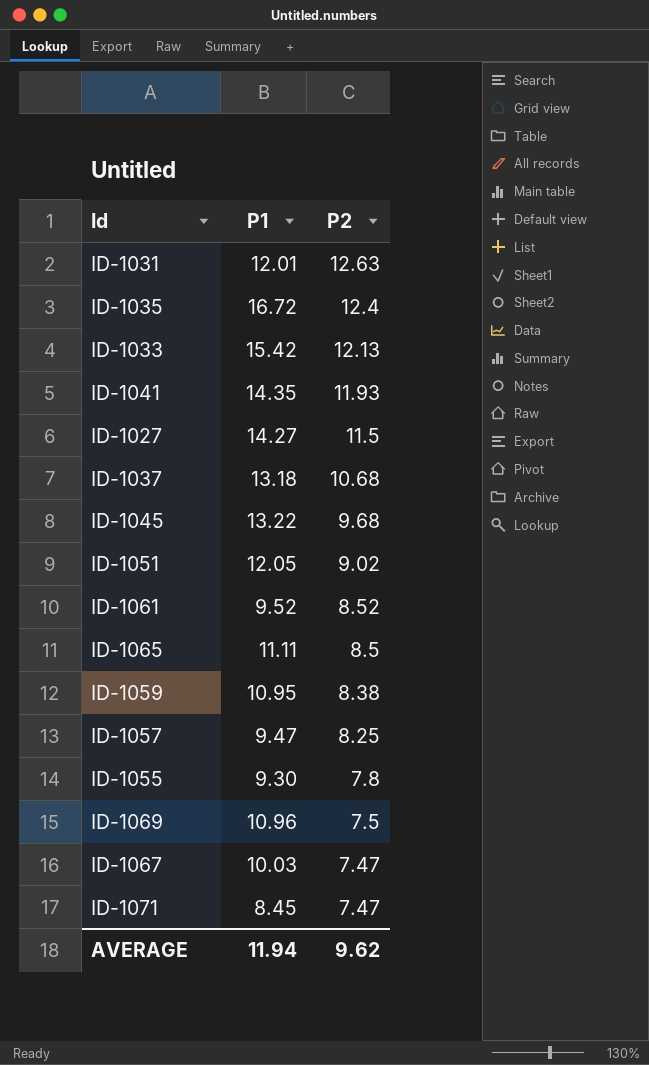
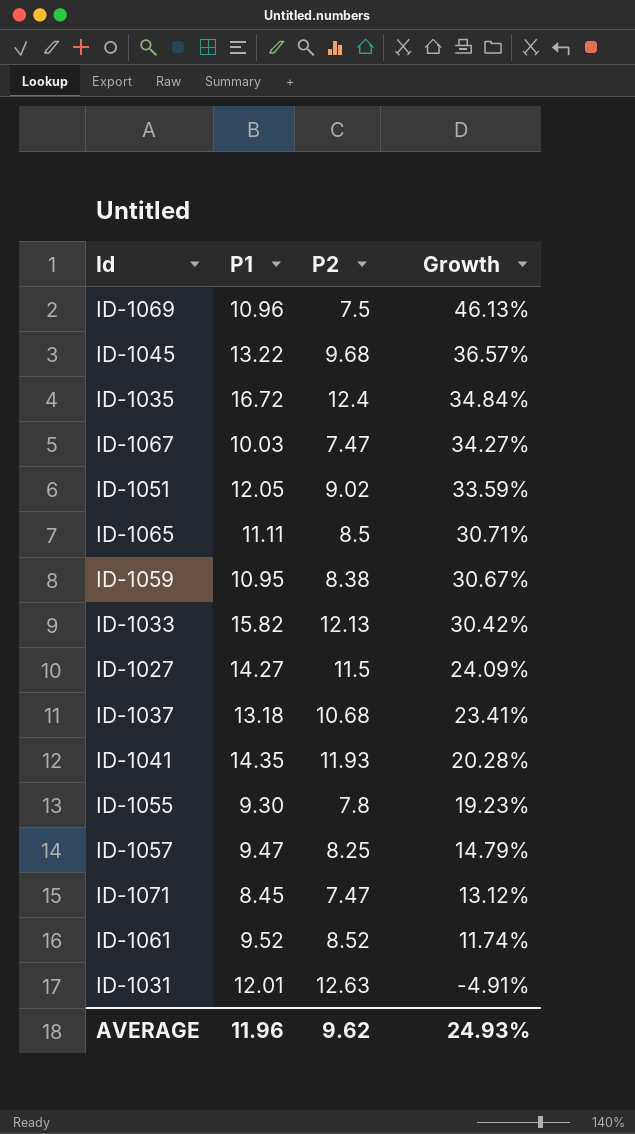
row order: P2 descending -> Growth descending
column Growth | formula: none -> ([P1] - [P2]) / [P2]
ID-1033 | P1: 15.42 -> 15.82
AVERAGE | P1: 11.94 -> 11.96

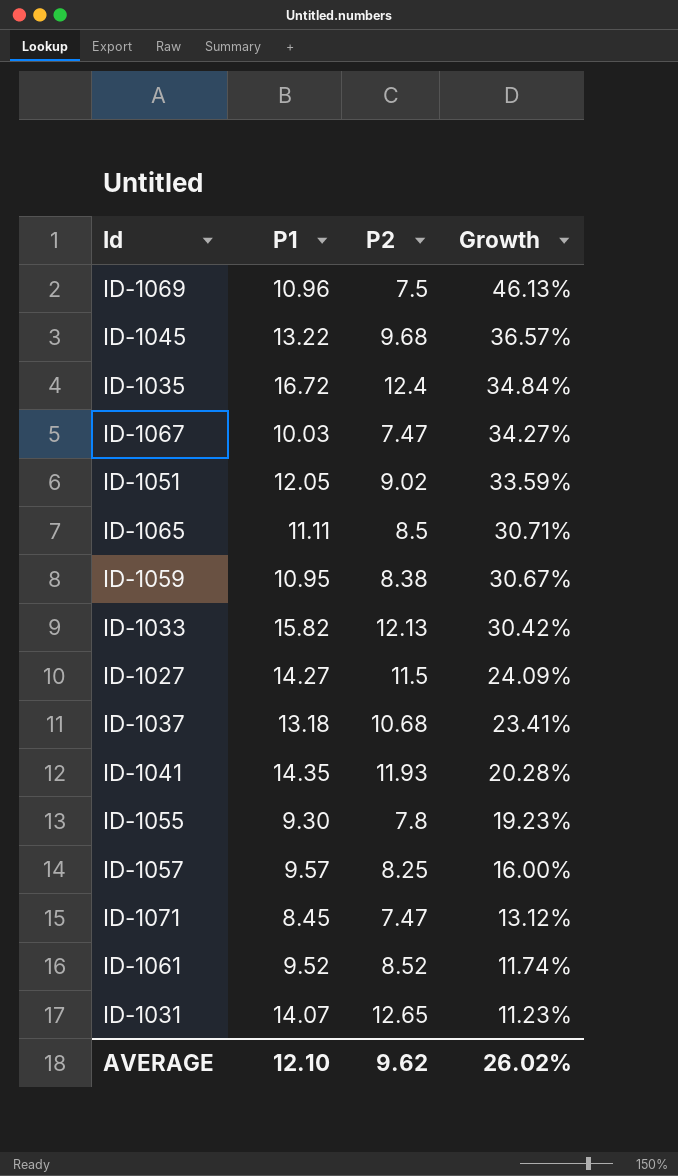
ID-1057 | P1: 9.47 -> 9.57
ID-1057 | Growth: 14.79% -> 16.00%
ID-1031 | P1: 12.01 -> 14.07
ID-1031 | P2: 12.63 -> 12.65
ID-1031 | Growth: -4.91% -> 11.23%
AVERAGE | P1: 11.96 -> 12.10
AVERAGE | Growth: 24.93% -> 26.02%

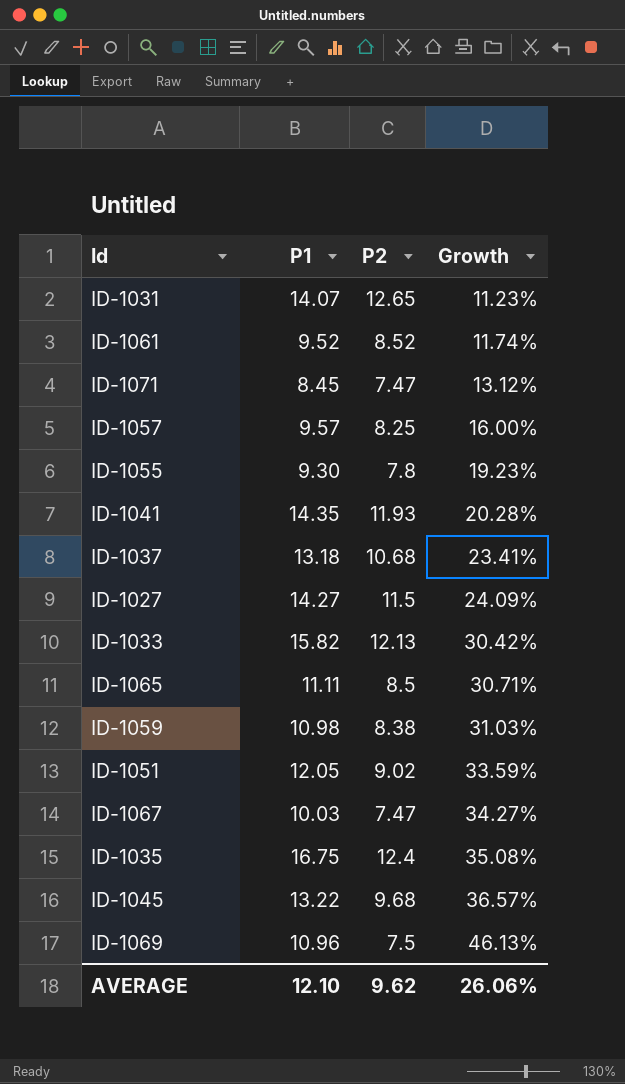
row order: Growth descending -> Growth ascending
ID-1059 | P1: 10.95 -> 10.98
ID-1059 | Growth: 30.67% -> 31.03%
ID-1035 | P1: 16.72 -> 16.75
ID-1035 | Growth: 34.84% -> 35.08%
AVERAGE | Growth: 26.02% -> 26.06%

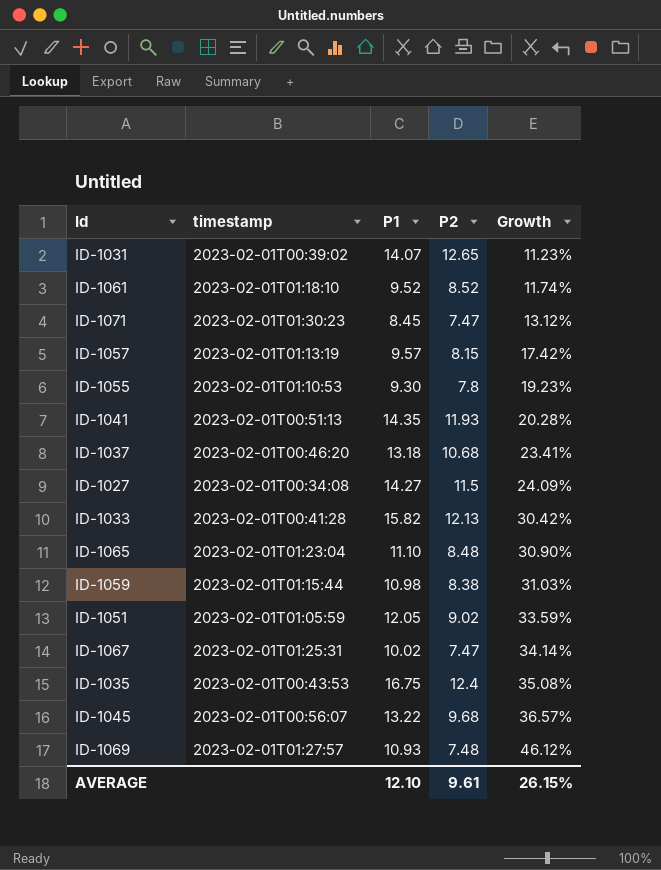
column timestamp | position: none -> 2
ID-1057 | P2: 8.25 -> 8.15
ID-1057 | Growth: 16.00% -> 17.42%
ID-1065 | P1: 11.11 -> 11.10
ID-1065 | P2: 8.5 -> 8.48
ID-1065 | Growth: 30.71% -> 30.90%
ID-1067 | P1: 10.03 -> 10.02
ID-1067 | Growth: 34.27% -> 34.14%
ID-1069 | P1: 10.96 -> 10.93
ID-1069 | P2: 7.5 -> 7.48
ID-1069 | Growth: 46.13% -> 46.12%
AVERAGE | P2: 9.62 -> 9.61
AVERAGE | Growth: 26.06% -> 26.15%

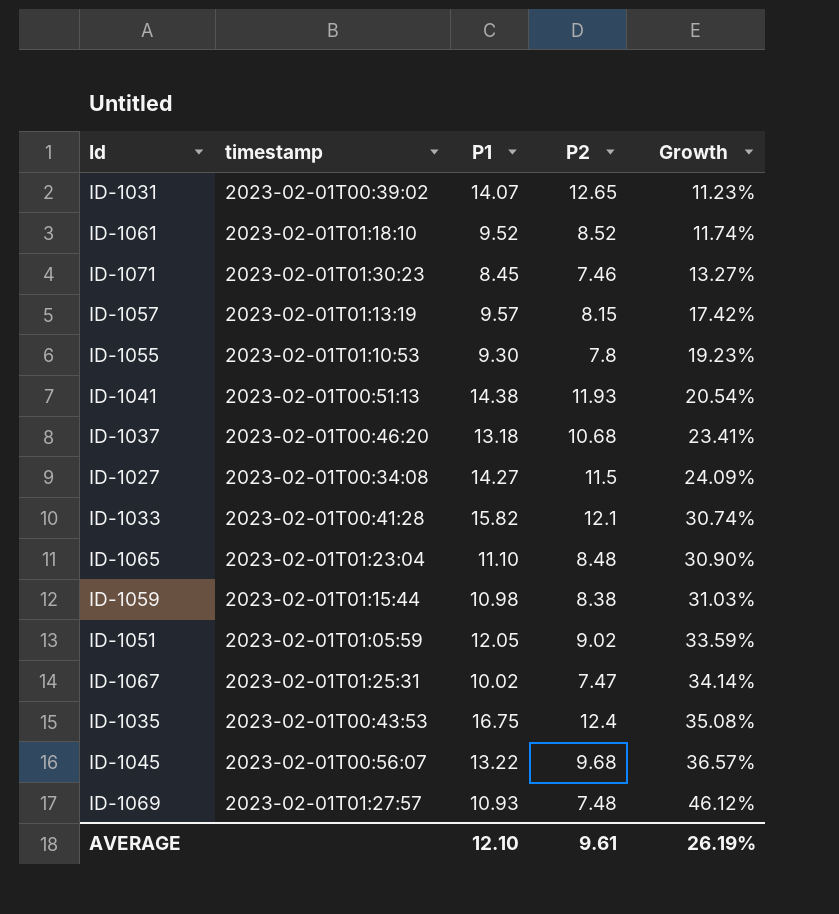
ID-1071 | P2: 7.47 -> 7.46
ID-1071 | Growth: 13.12% -> 13.27%
ID-1041 | P1: 14.35 -> 14.38
ID-1041 | Growth: 20.28% -> 20.54%
ID-1033 | P2: 12.13 -> 12.1
ID-1033 | Growth: 30.42% -> 30.74%
AVERAGE | Growth: 26.15% -> 26.19%

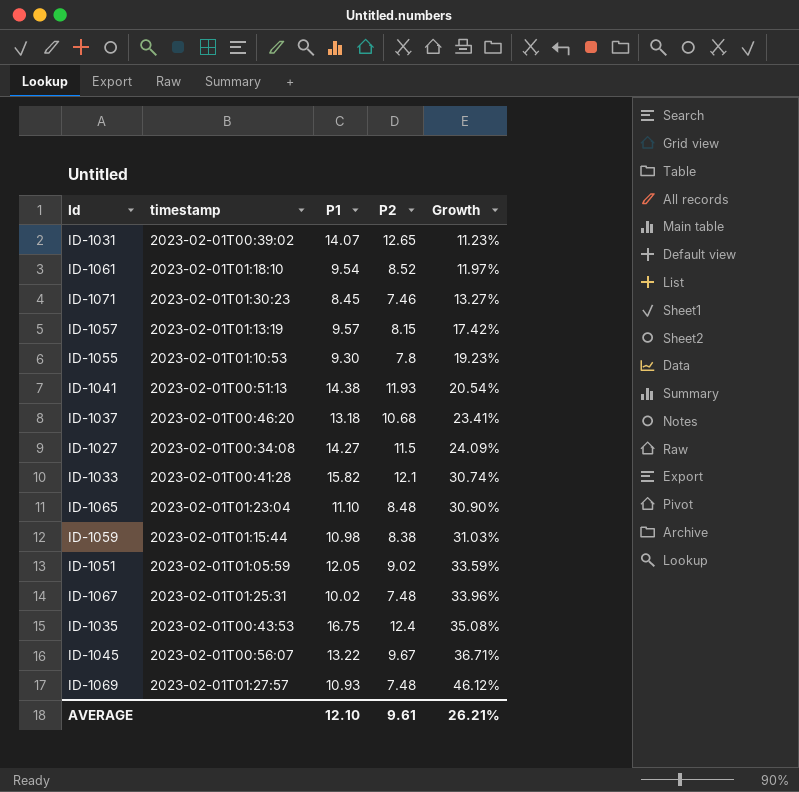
ID-1061 | P1: 9.52 -> 9.54
ID-1061 | Growth: 11.74% -> 11.97%
ID-1067 | P2: 7.47 -> 7.48
ID-1067 | Growth: 34.14% -> 33.96%
ID-1045 | P2: 9.68 -> 9.67
ID-1045 | Growth: 36.57% -> 36.71%
AVERAGE | Growth: 26.19% -> 26.21%

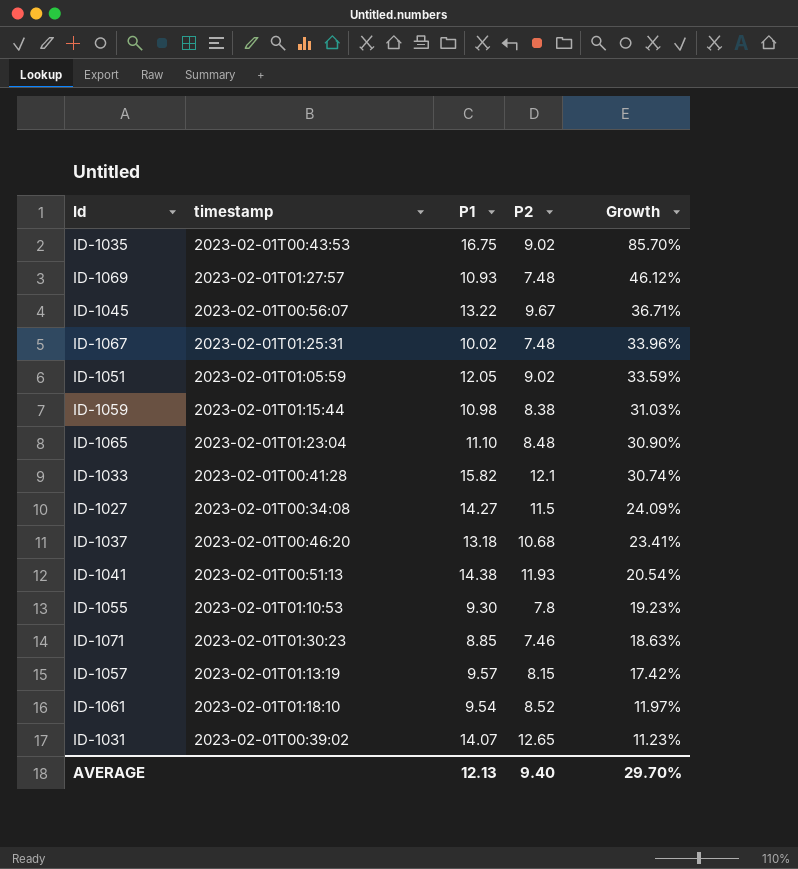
row order: Growth ascending -> Growth descending
ID-1035 | P2: 12.4 -> 9.02
ID-1035 | Growth: 35.08% -> 85.70%
ID-1071 | P1: 8.45 -> 8.85
ID-1071 | Growth: 13.27% -> 18.63%
AVERAGE | P1: 12.10 -> 12.13
AVERAGE | P2: 9.61 -> 9.40
AVERAGE | Growth: 26.21% -> 29.70%

